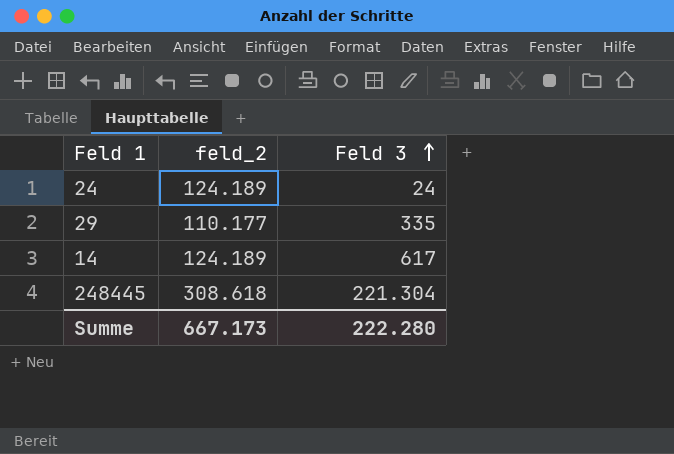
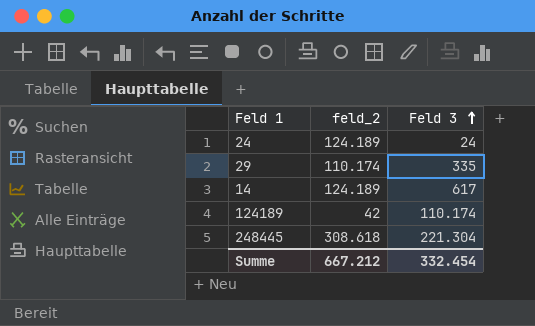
29 | feld_2: 110.177 -> 110.174
row 124189: none -> 42 | 110.174
Summe | feld_2: 667.173 -> 667.212
Summe | Feld 3: 222.280 -> 332.454

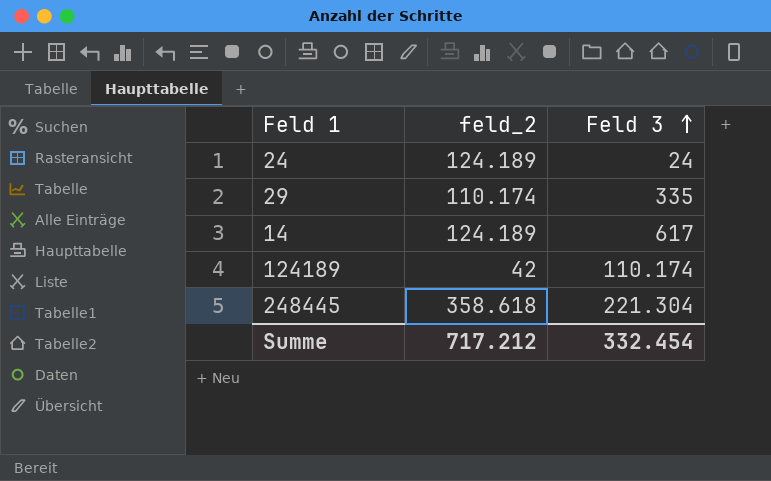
248445 | feld_2: 308.618 -> 358.618
Summe | feld_2: 667.212 -> 717.212

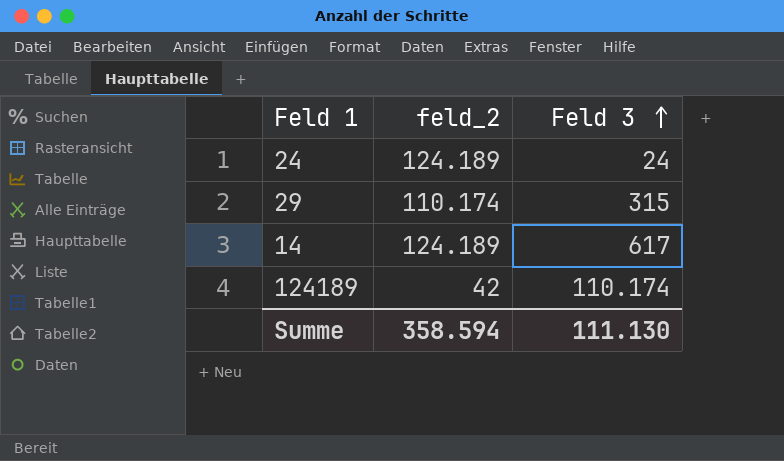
row 248445: 358.618 | 221.304 -> none
29 | Feld 3: 335 -> 315
Summe | feld_2: 717.212 -> 358.594
Summe | Feld 3: 332.454 -> 111.130

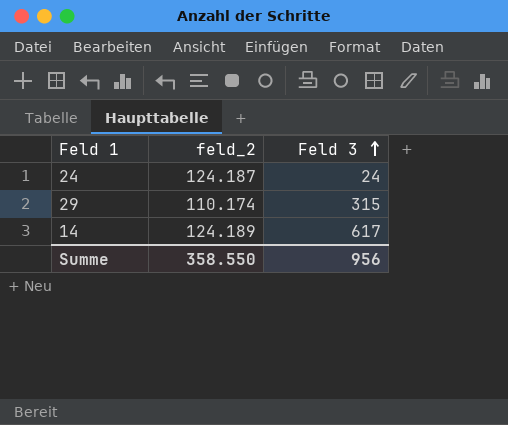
row 124189: 42 | 110.174 -> none
24 | feld_2: 124.189 -> 124.187
Summe | feld_2: 358.594 -> 358.550
Summe | Feld 3: 111.130 -> 956

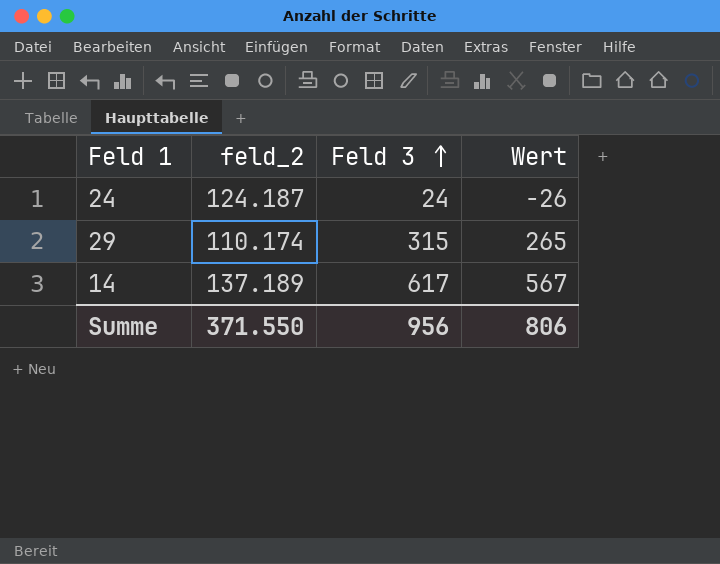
column Wert | formula: none -> [Feld 3] - 50
14 | feld_2: 124.189 -> 137.189
Summe | feld_2: 358.550 -> 371.550

